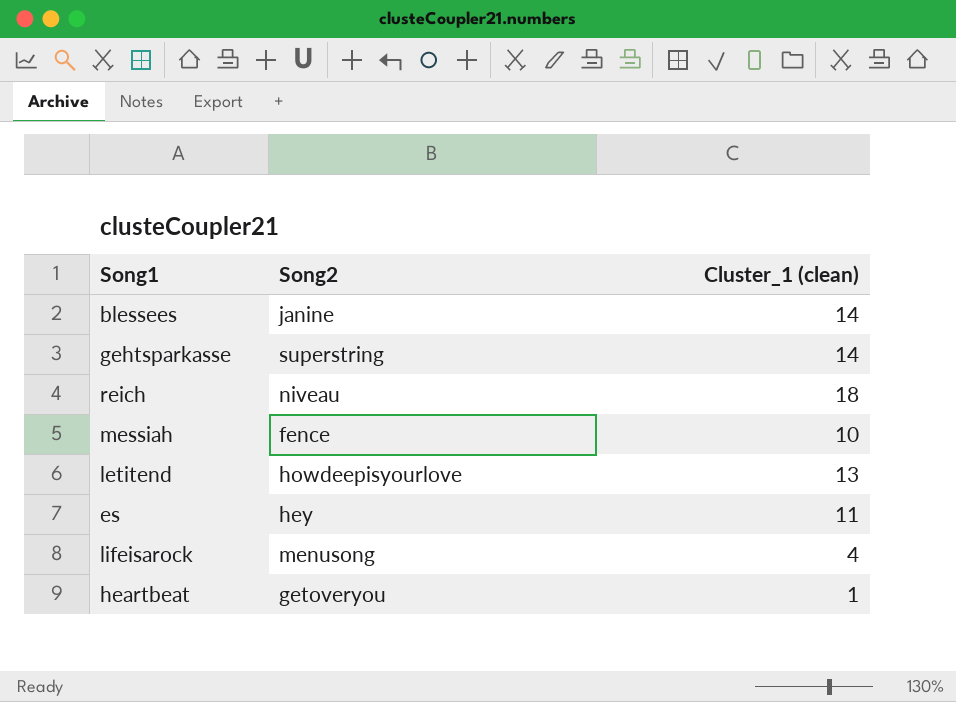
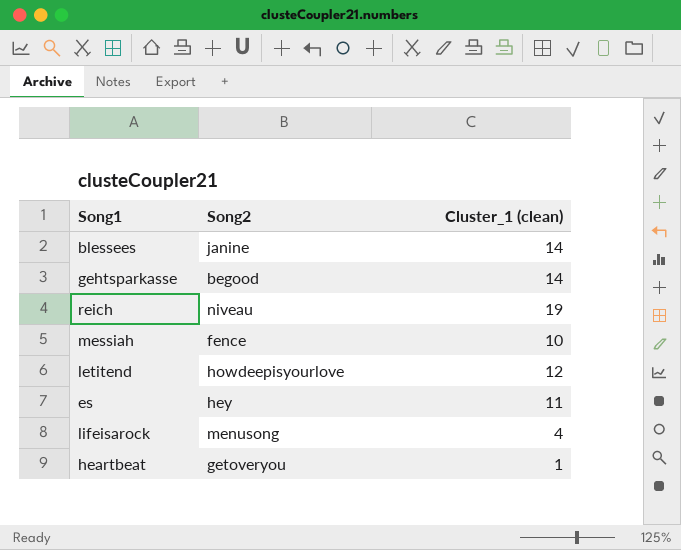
gehtsparkasse | Song2: superstring -> begood
reich | Cluster_1 (clean): 18 -> 19
letitend | Cluster_1 (clean): 13 -> 12

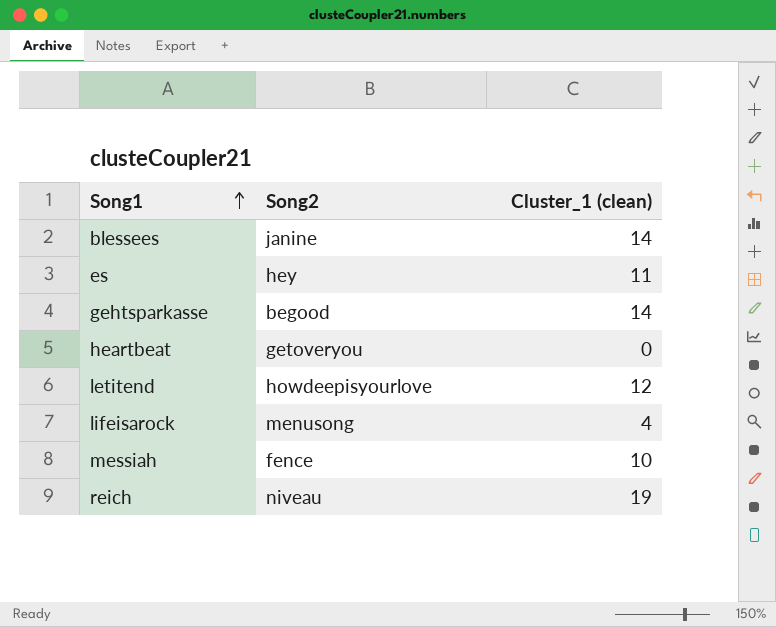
row order: none -> Song1 ascending
heartbeat | Cluster_1 (clean): 1 -> 0

